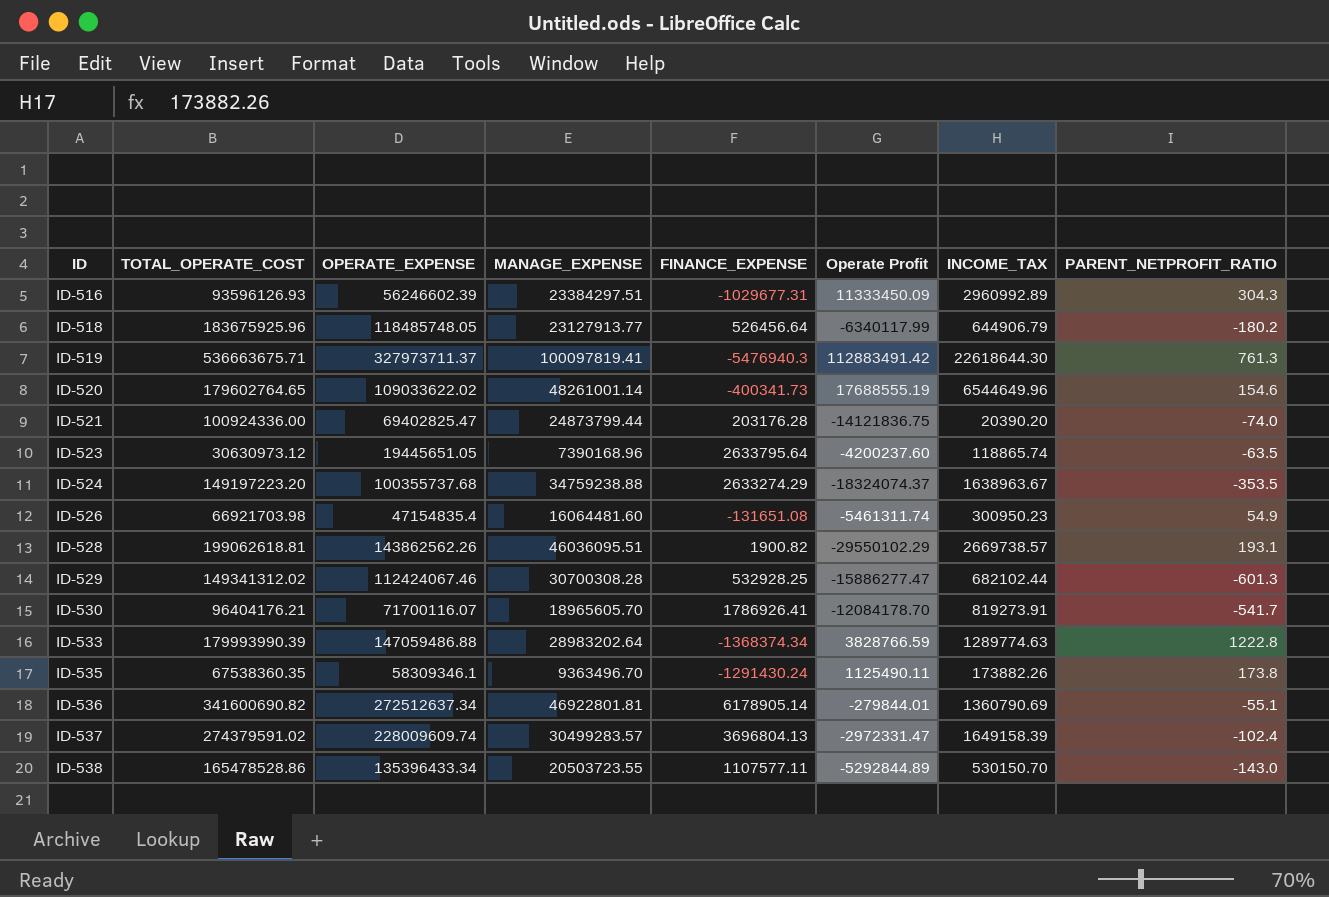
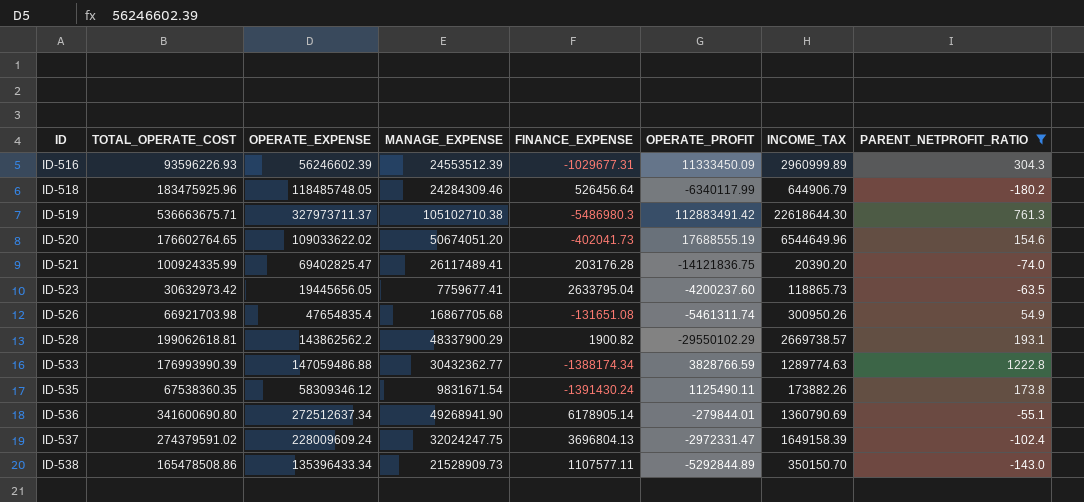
filter: none -> PARENT_NETPROFIT_RATIO >= -180.2
column name: Operate Profit -> OPERATE_PROFIT
ID-516 | TOTAL_OPERATE_COST: 93596126.93 -> 93596226.93
ID-516 | MANAGE_EXPENSE: 23384297.51 -> 24553512.39
ID-516 | INCOME_TAX: 2960992.89 -> 2960999.89
ID-518 | TOTAL_OPERATE_COST: 183675925.96 -> 183475925.96
ID-518 | MANAGE_EXPENSE: 23127913.77 -> 24284309.46
ID-519 | MANAGE_EXPENSE: 100097819.41 -> 105102710.38
ID-519 | FINANCE_EXPENSE: -5476940.3 -> -5486980.3
ID-520 | TOTAL_OPERATE_COST: 179602764.65 -> 176602764.65
ID-520 | MANAGE_EXPENSE: 48261001.14 -> 50674051.20
ID-520 | FINANCE_EXPENSE: -400341.73 -> -402041.73
ID-521 | TOTAL_OPERATE_COST: 100924336.00 -> 100924335.99
ID-521 | MANAGE_EXPENSE: 24873799.44 -> 26117489.41
ID-523 | TOTAL_OPERATE_COST: 30630973.12 -> 30632973.42
ID-523 | OPERATE_EXPENSE: 19445651.05 -> 19445656.05
ID-523 | MANAGE_EXPENSE: 7390168.96 -> 7759677.41
ID-523 | FINANCE_EXPENSE: 2633795.64 -> 2633795.04
ID-523 | INCOME_TAX: 118865.74 -> 118865.73
ID-526 | OPERATE_EXPENSE: 47154835.4 -> 47654835.4
ID-526 | MANAGE_EXPENSE: 16064481.60 -> 16867705.68
ID-526 | INCOME_TAX: 300950.23 -> 300950.26
ID-528 | OPERATE_EXPENSE: 143862562.26 -> 143862562.2
ID-528 | MANAGE_EXPENSE: 46036095.51 -> 48337900.29
ID-533 | TOTAL_OPERATE_COST: 179993990.39 -> 176993990.39
ID-533 | MANAGE_EXPENSE: 28983202.64 -> 30432362.77
ID-533 | FINANCE_EXPENSE: -1368374.34 -> -1388174.34
ID-535 | OPERATE_EXPENSE: 58309346.1 -> 58309346.12
ID-535 | MANAGE_EXPENSE: 9363496.70 -> 9831671.54
ID-535 | FINANCE_EXPENSE: -1291430.24 -> -1391430.24
ID-536 | TOTAL_OPERATE_COST: 341600690.82 -> 341600690.80
ID-536 | MANAGE_EXPENSE: 46922801.81 -> 49268941.90
ID-537 | OPERATE_EXPENSE: 228009609.74 -> 228009609.24
ID-537 | MANAGE_EXPENSE: 30499283.57 -> 32024247.75
ID-538 | TOTAL_OPERATE_COST: 165478528.86 -> 165478508.86
ID-538 | MANAGE_EXPENSE: 20503723.55 -> 21528909.73
ID-538 | INCOME_TAX: 530150.70 -> 350150.70

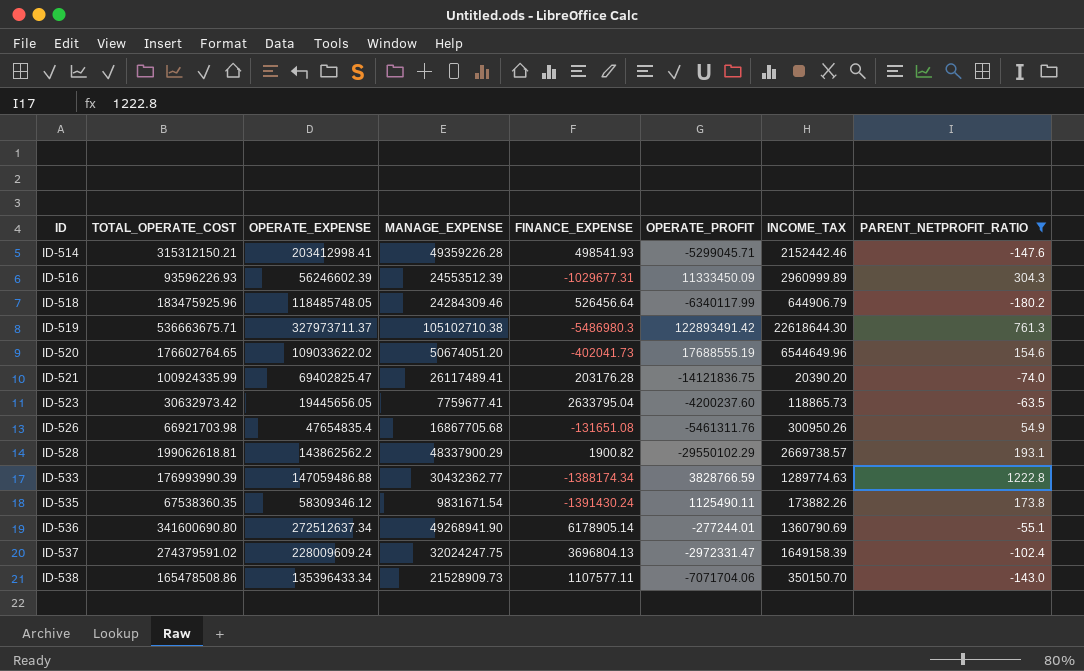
row ID-514: none -> 315312150.21 | 203412998.41 | 49359226.28 | 498541.93 | -5299045.71 | 2152442.46 | -147.6
ID-519 | OPERATE_PROFIT: 112883491.42 -> 122893491.42
ID-526 | OPERATE_PROFIT: -5461311.74 -> -5461311.76
ID-536 | OPERATE_PROFIT: -279844.01 -> -277244.01
ID-538 | OPERATE_PROFIT: -5292844.89 -> -7071704.06

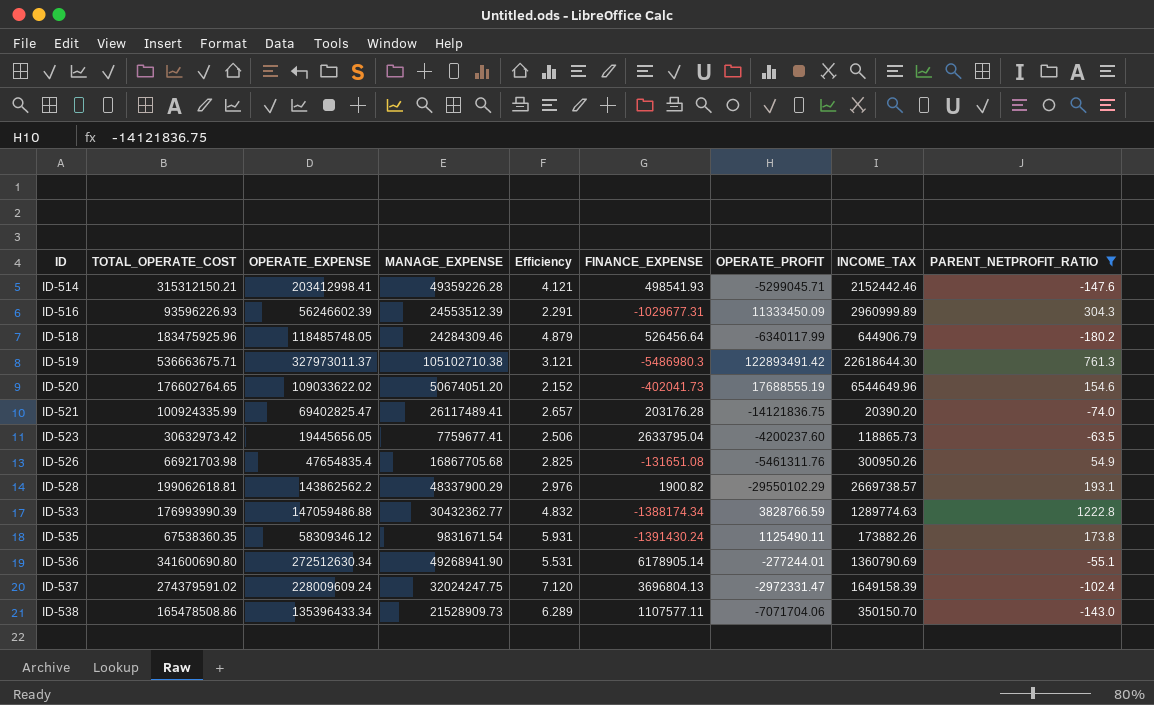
column Efficiency | formula: none -> [OPERATE_EXPENSE] / [MANAGE_EXPENSE]
ID-519 | OPERATE_EXPENSE: 327973711.37 -> 327973011.37
ID-536 | OPERATE_EXPENSE: 272512637.34 -> 272512630.34

